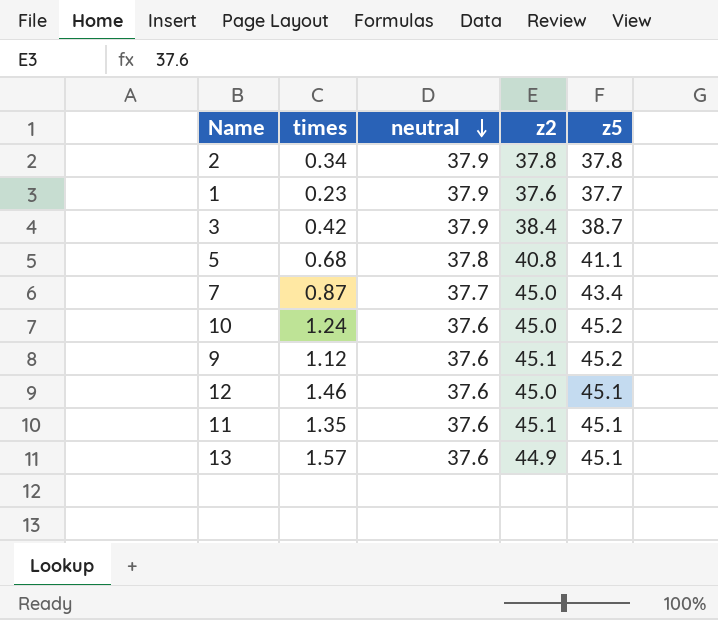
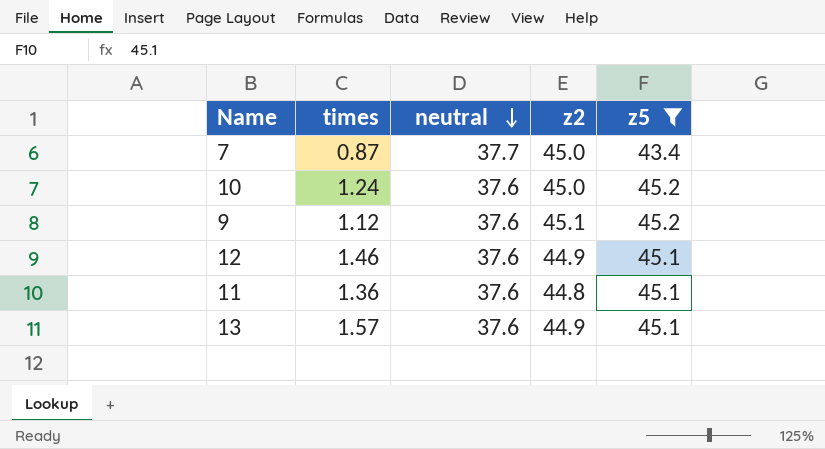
filter: none -> z5 >= 43.4
12 | z2: 45.0 -> 44.9
11 | times: 1.35 -> 1.36
11 | z2: 45.1 -> 44.8

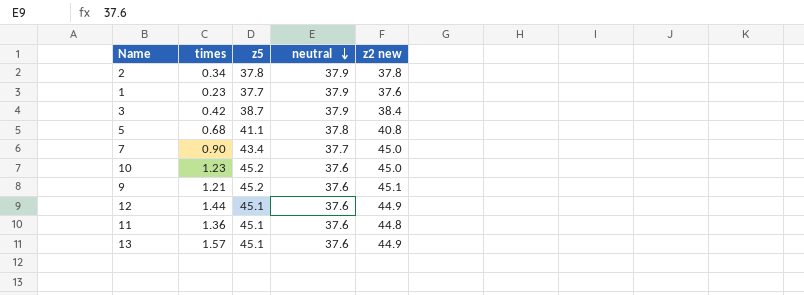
filter: z5 >= 43.4 -> none
column z5 | position: 5 -> 3
column name: z2 -> z2 new
7 | times: 0.87 -> 0.90
10 | times: 1.24 -> 1.23
9 | times: 1.12 -> 1.21
12 | times: 1.46 -> 1.44

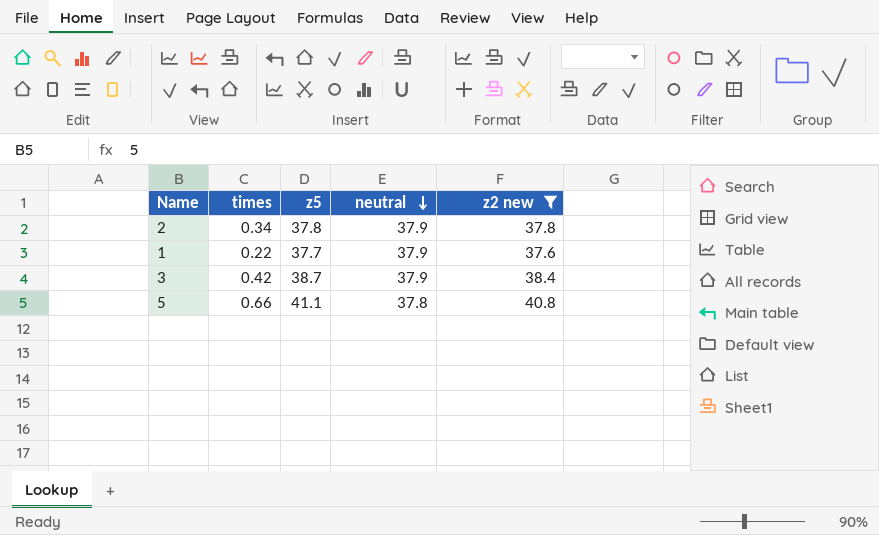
filter: none -> z2 new <= 40.8
1 | times: 0.23 -> 0.22
5 | times: 0.68 -> 0.66

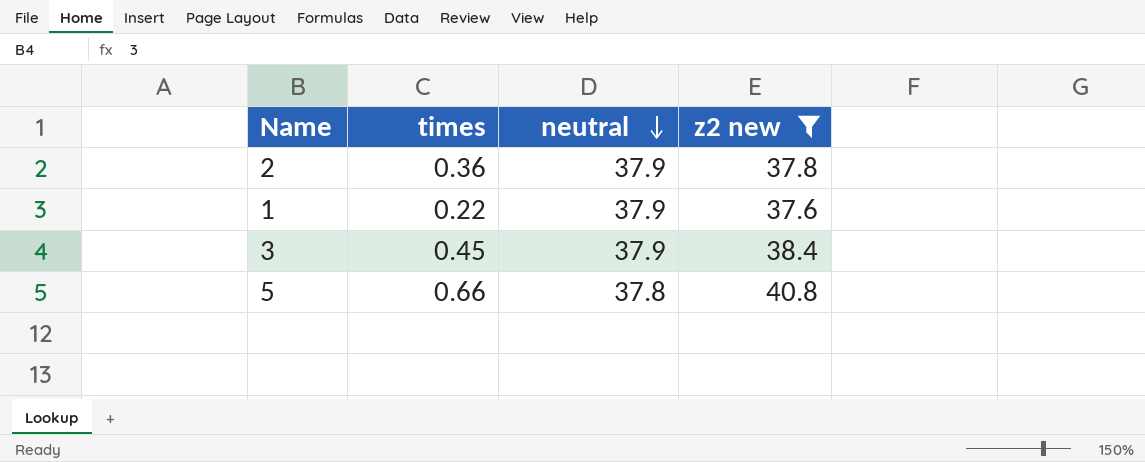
column z5 | position: 3 -> none
2 | times: 0.34 -> 0.36
3 | times: 0.42 -> 0.45

